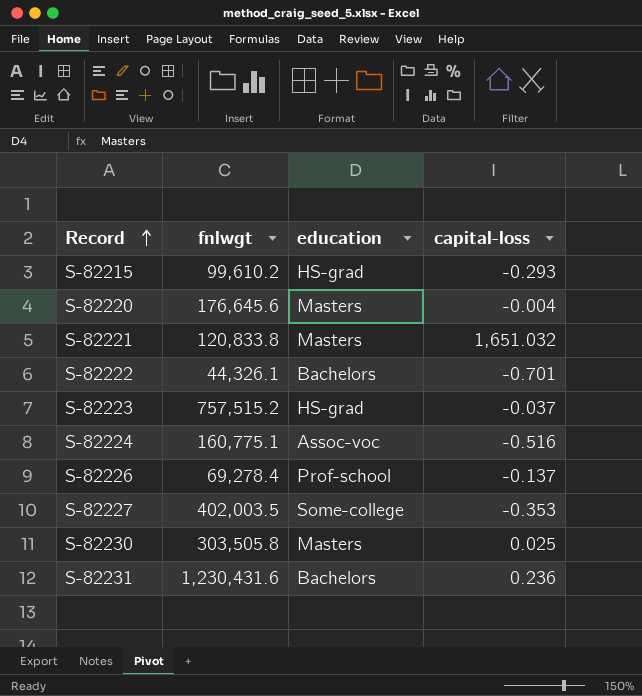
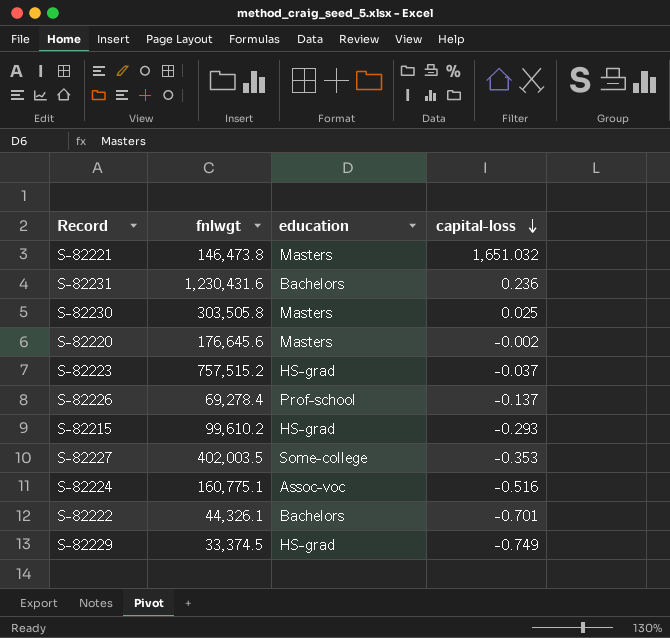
row order: Record ascending -> capital-loss descending
S-82221 | fnlwgt: 120,833.8 -> 146,473.8
S-82220 | capital-loss: -0.004 -> -0.002
row S-82229: none -> 33,374.5 | HS-grad | -0.749

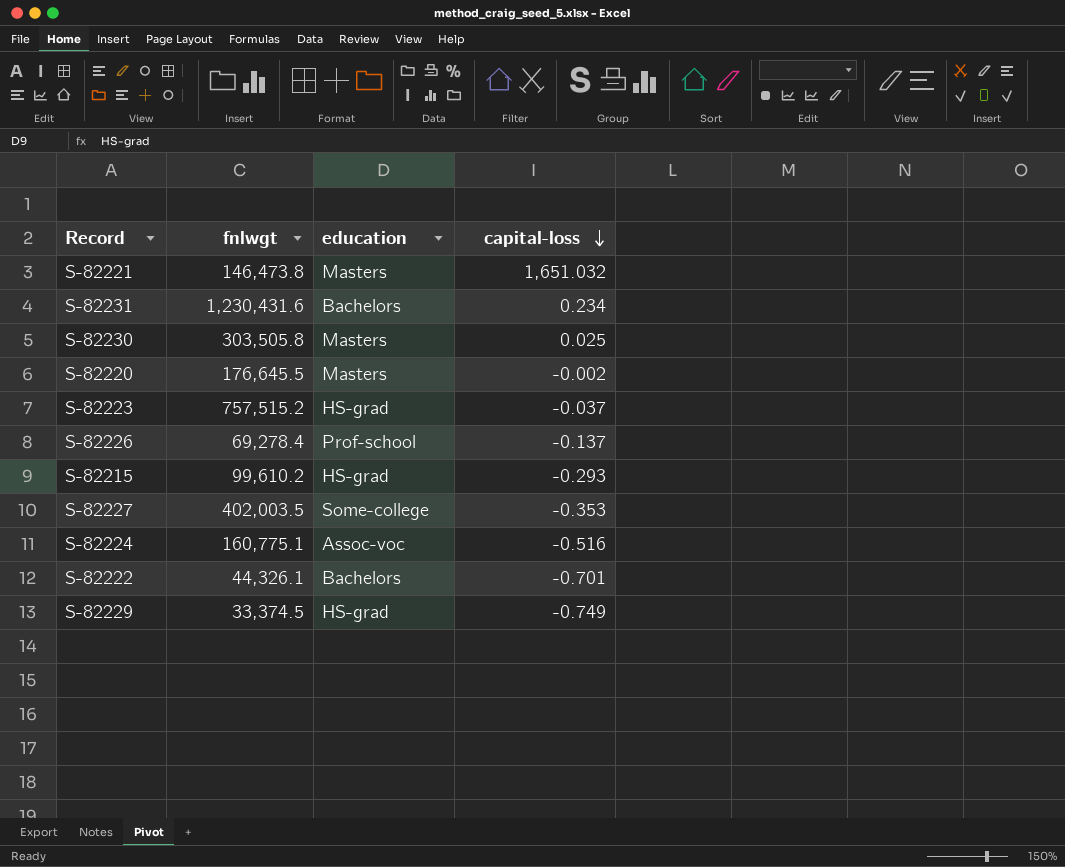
S-82231 | capital-loss: 0.236 -> 0.234
S-82220 | fnlwgt: 176,645.6 -> 176,645.5

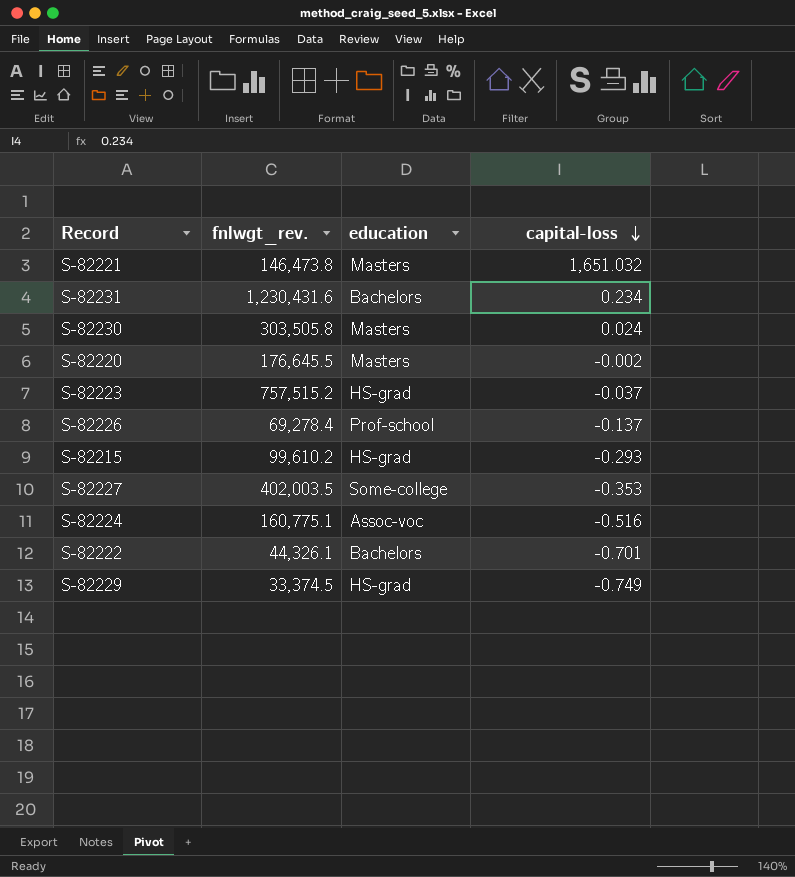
column name: fnlwgt -> fnlwgt_rev.
S-82230 | capital-loss: 0.025 -> 0.024

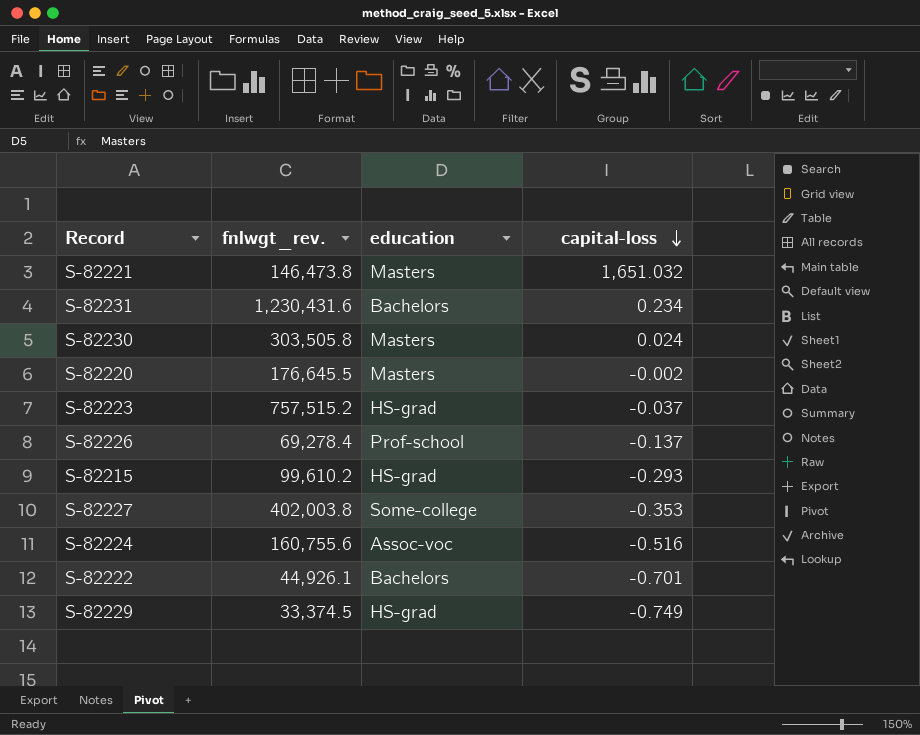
S-82227 | fnlwgt_rev.: 402,003.5 -> 402,003.8
S-82224 | fnlwgt_rev.: 160,775.1 -> 160,755.6
S-82222 | fnlwgt_rev.: 44,326.1 -> 44,926.1

